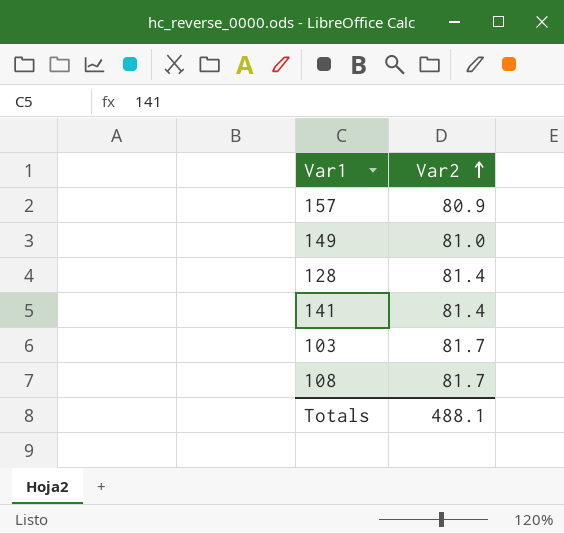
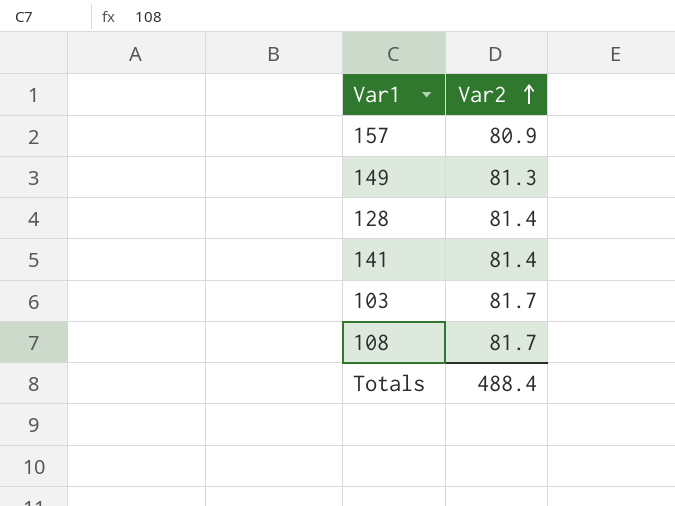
149 | Var2: 81.0 -> 81.3
Totals | Var2: 488.1 -> 488.4

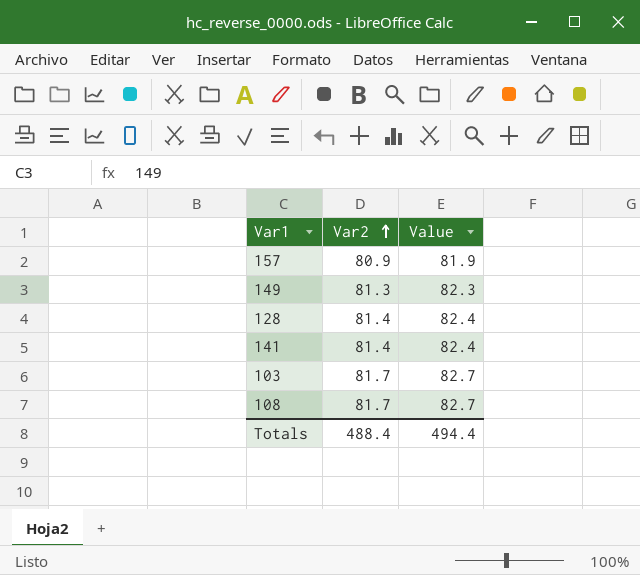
column Value | formula: none -> [Var2] + 1

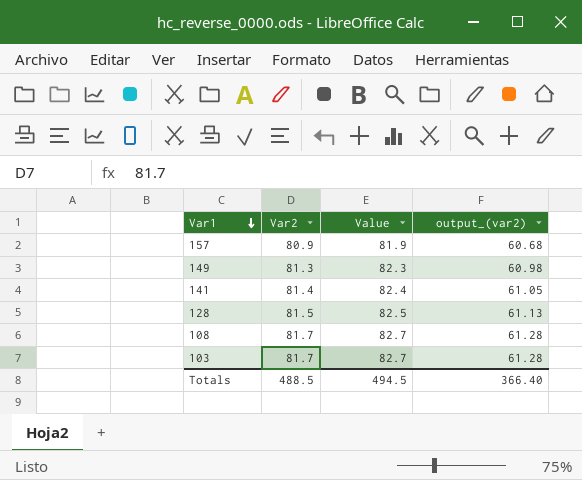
row order: Var2 ascending -> Var1 descending
column output_(var2) | formula: none -> [Var2] * 0.75
128 | Var2: 81.4 -> 81.5
128 | Value: 82.4 -> 82.5
Totals | Var2: 488.4 -> 488.5
Totals | Value: 494.4 -> 494.5

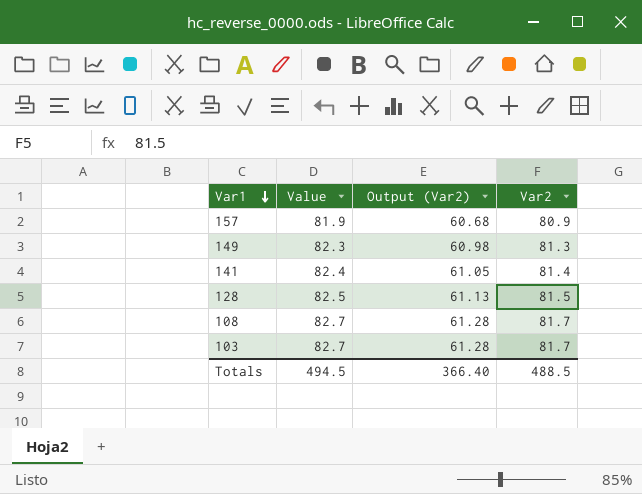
column name: output_(var2) -> Output (Var2)
column Var2 | position: 2 -> 4

